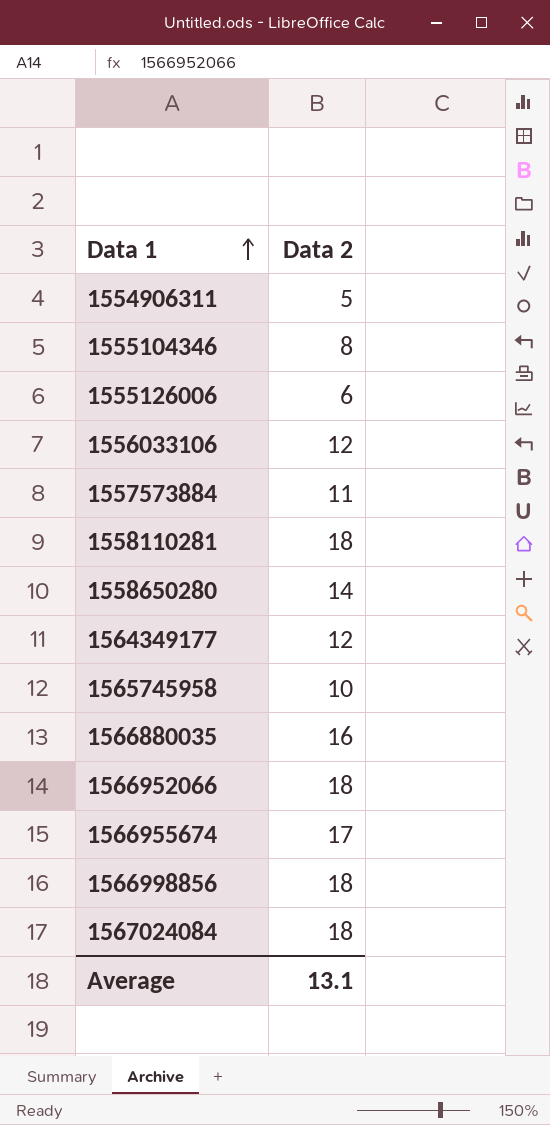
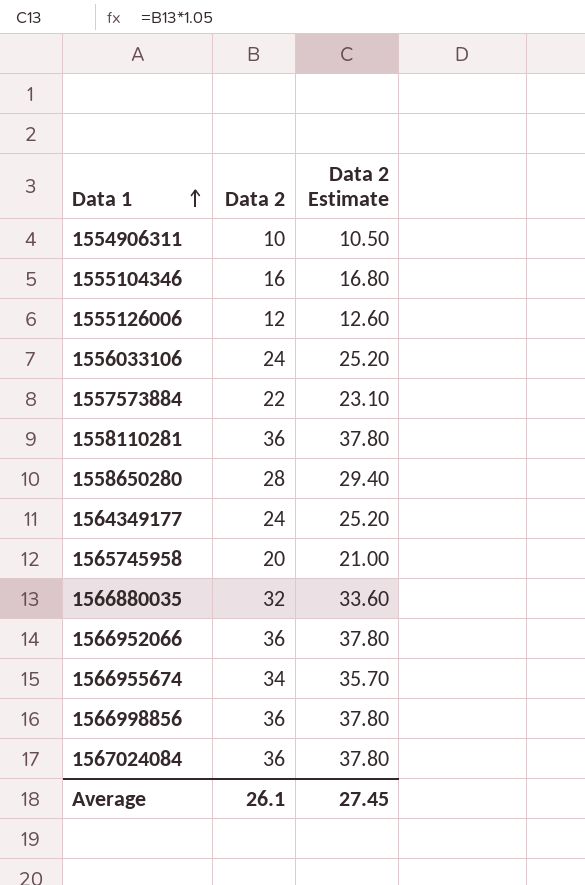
column Data 2 Estimate | formula: none -> [Data 2] * 1.05
1554906311 | Data 2: 5 -> 10
1555104346 | Data 2: 8 -> 16
1555126006 | Data 2: 6 -> 12
1556033106 | Data 2: 12 -> 24
1557573884 | Data 2: 11 -> 22
1558110281 | Data 2: 18 -> 36
1558650280 | Data 2: 14 -> 28
1564349177 | Data 2: 12 -> 24
1565745958 | Data 2: 10 -> 20
1566880035 | Data 2: 16 -> 32
1566952066 | Data 2: 18 -> 36
1566955674 | Data 2: 17 -> 34
1566998856 | Data 2: 18 -> 36
1567024084 | Data 2: 18 -> 36
Average | Data 2: 13.1 -> 26.1

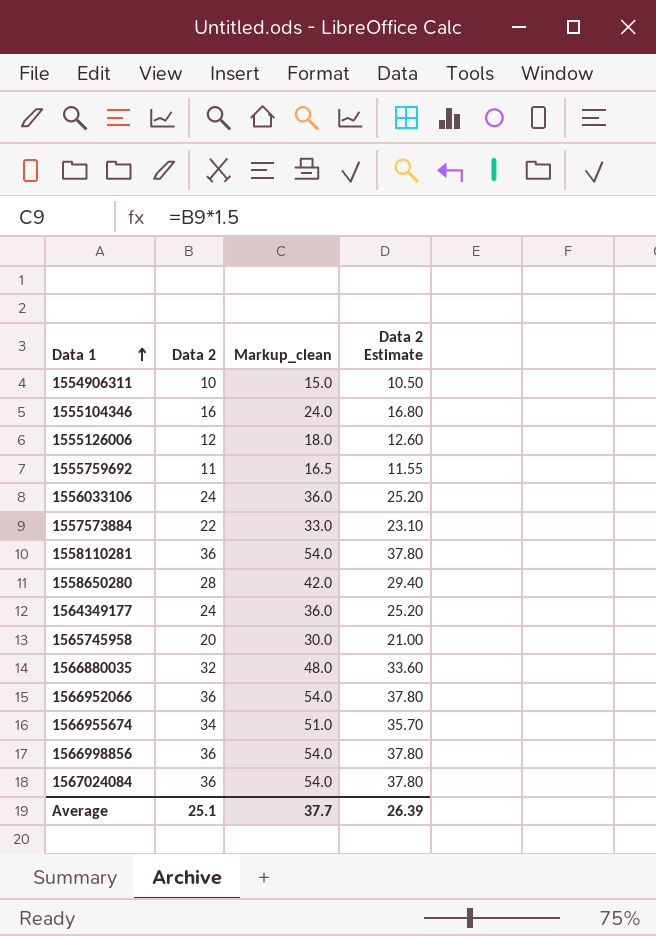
column Markup_clean | formula: none -> [Data 2] * 1.5
row 1555759692: none -> 11 | 16.5 | 11.55
Average | Data 2: 26.1 -> 25.1
Average | Data 2 Estimate: 27.45 -> 26.39

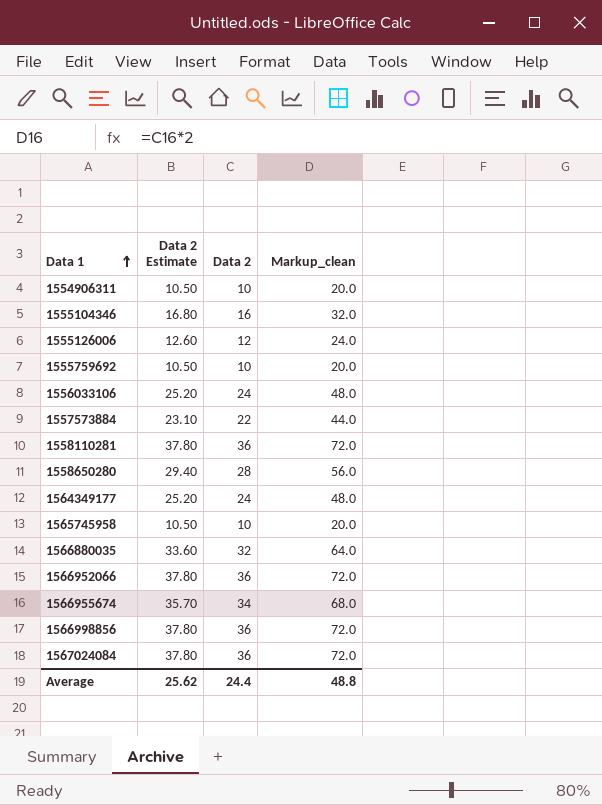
column Data 2 Estimate | position: 4 -> 2
column Markup_clean | formula: [Data 2] * 1.5 -> [Data 2] * 2
1555759692 | Data 2 Estimate: 11.55 -> 10.50
1555759692 | Data 2: 11 -> 10
1565745958 | Data 2 Estimate: 21.00 -> 10.50
1565745958 | Data 2: 20 -> 10
Average | Data 2 Estimate: 26.39 -> 25.62
Average | Data 2: 25.1 -> 24.4
Average | Markup_clean: 37.7 -> 48.8

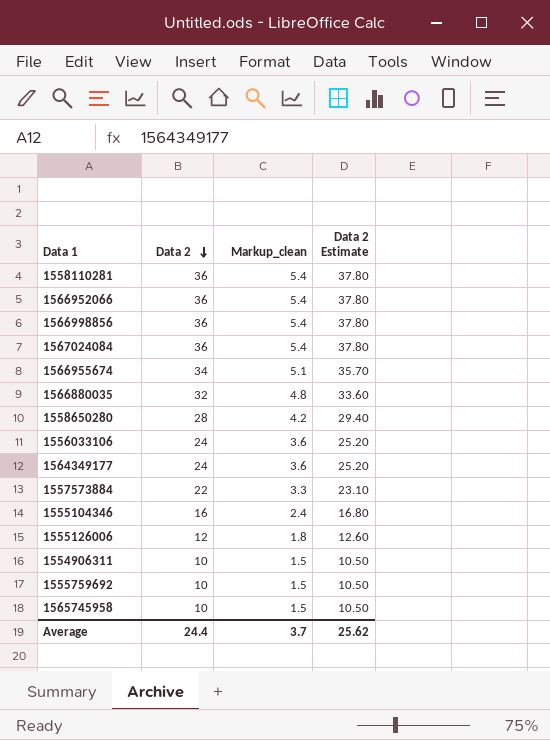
row order: Data 1 ascending -> Data 2 descending
column Markup_clean | formula: [Data 2] * 2 -> [Data 2] * 0.15
column Data 2 Estimate | position: 2 -> 4
Average | Markup_clean: 48.8 -> 3.7

